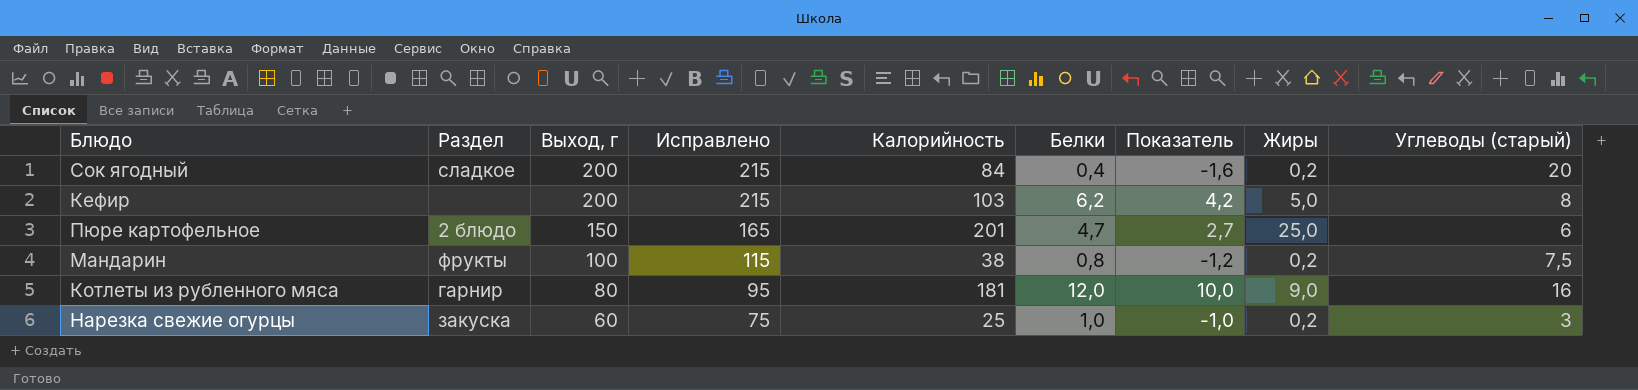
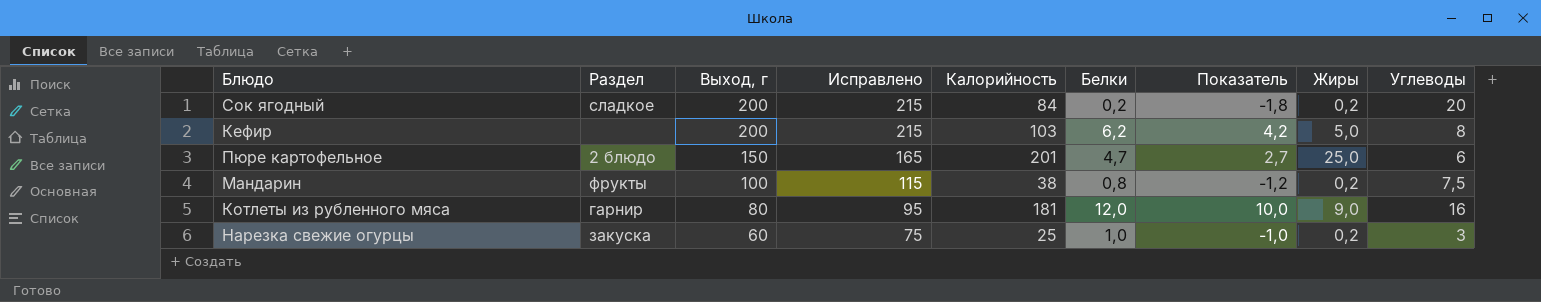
column name: Углеводы (старый) -> Углеводы
Сок ягодный | Белки: 0,4 -> 0,2
Сок ягодный | Показатель: -1,6 -> -1,8

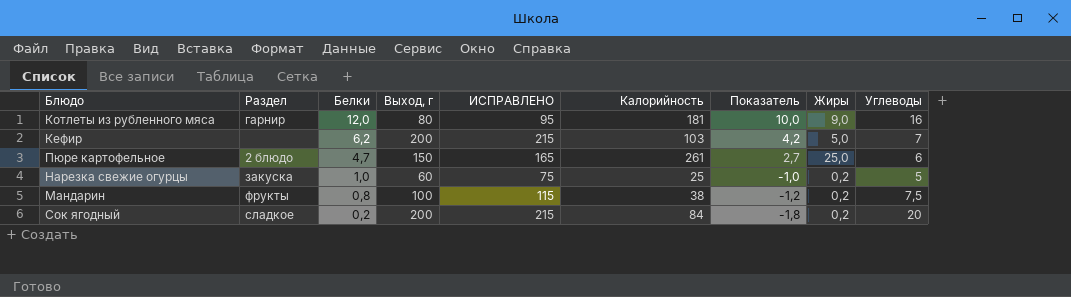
row order: Выход, г descending -> Белки descending
column Белки | position: 6 -> 3
column name: Исправлено -> ИСПРАВЛЕНО
Кефир | Углеводы: 8 -> 7
Пюре картофельное | Калорийность: 201 -> 261
Нарезка свежие огурцы | Углеводы: 3 -> 5

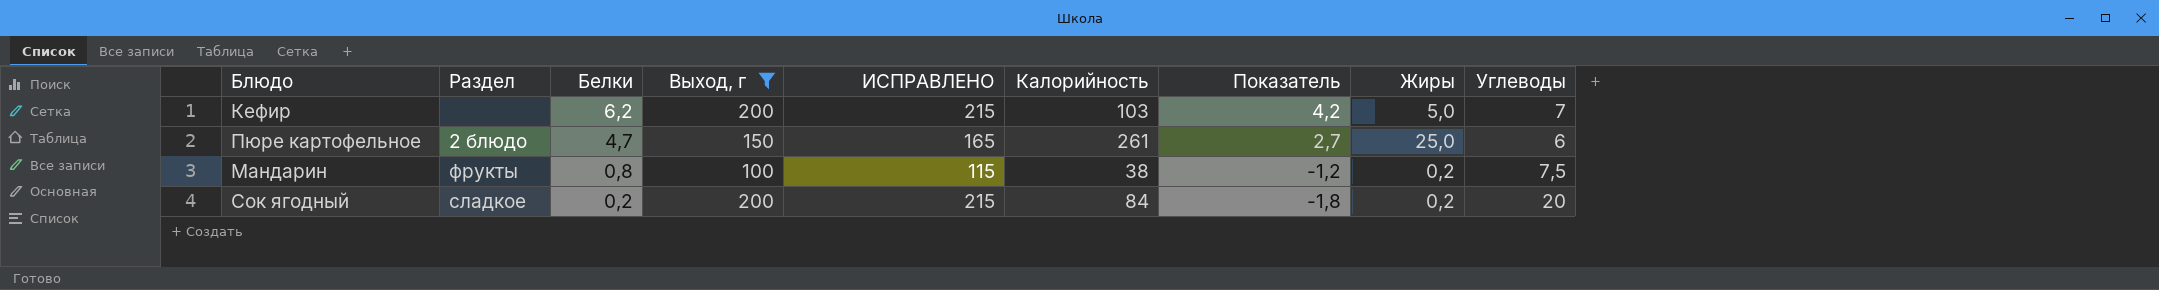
filter: none -> Выход, г >= 100

